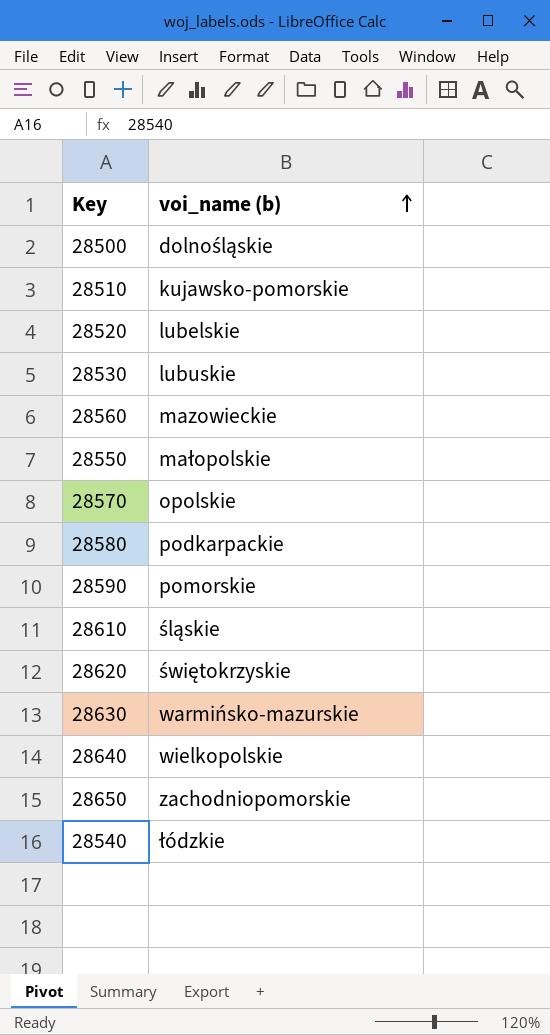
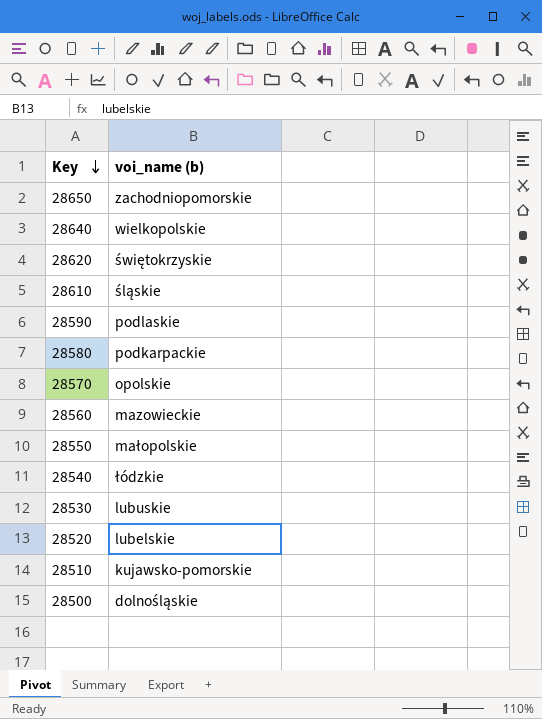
row order: voi_name (b) ascending -> Key descending
row 28630: warmińsko-mazurskie -> none
28590 | voi_name (b): pomorskie -> podlaskie

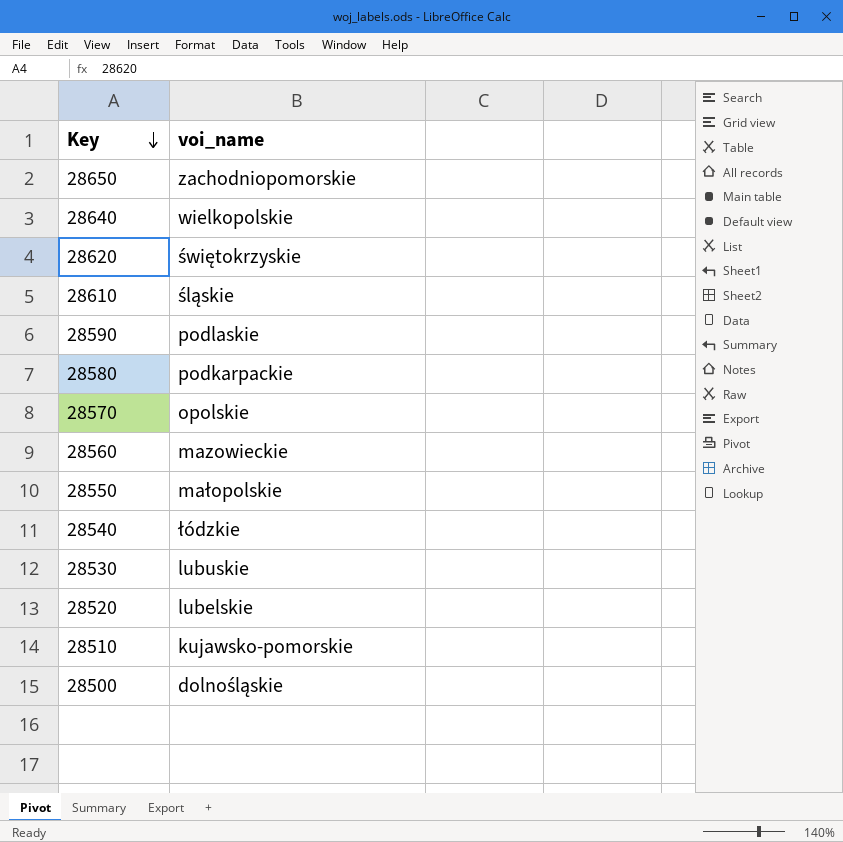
column name: voi_name (b) -> voi_name

